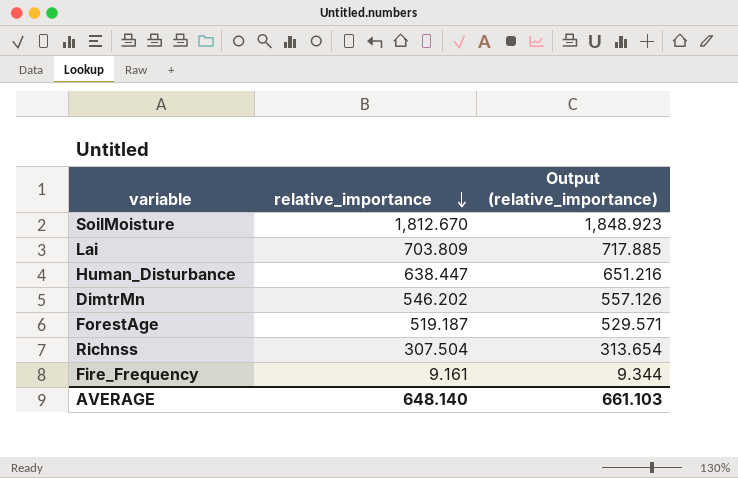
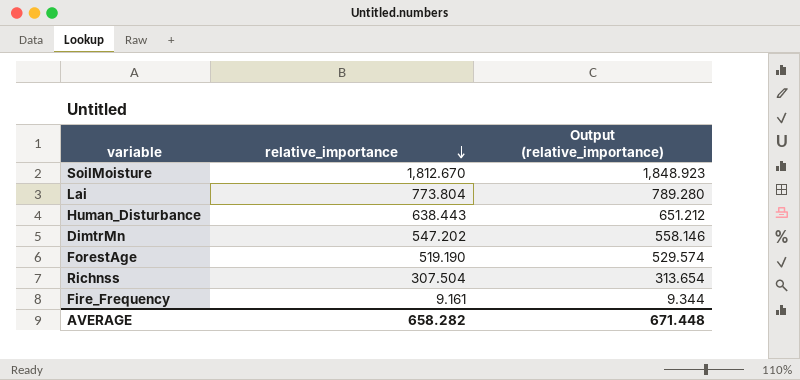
Lai | relative_importance: 703.809 -> 773.804
Lai | Output (relative_importance): 717.885 -> 789.280
Human_Disturbance | relative_importance: 638.447 -> 638.443
Human_Disturbance | Output (relative_importance): 651.216 -> 651.212
DimtrMn | relative_importance: 546.202 -> 547.202
DimtrMn | Output (relative_importance): 557.126 -> 558.146
ForestAge | relative_importance: 519.187 -> 519.190
ForestAge | Output (relative_importance): 529.571 -> 529.574
AVERAGE | relative_importance: 648.140 -> 658.282
AVERAGE | Output (relative_importance): 661.103 -> 671.448

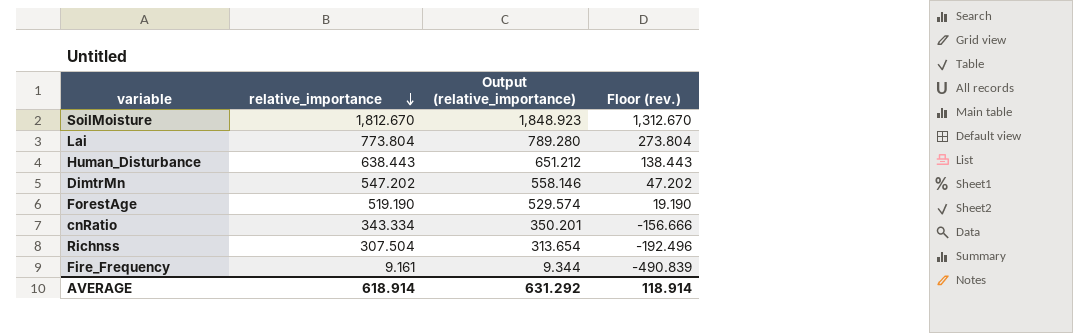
column Floor (rev.) | formula: none -> [relative_importance] - 500
row cnRatio: none -> 343.334 | 350.201 | -156.666
AVERAGE | relative_importance: 658.282 -> 618.914
AVERAGE | Output (relative_importance): 671.448 -> 631.292

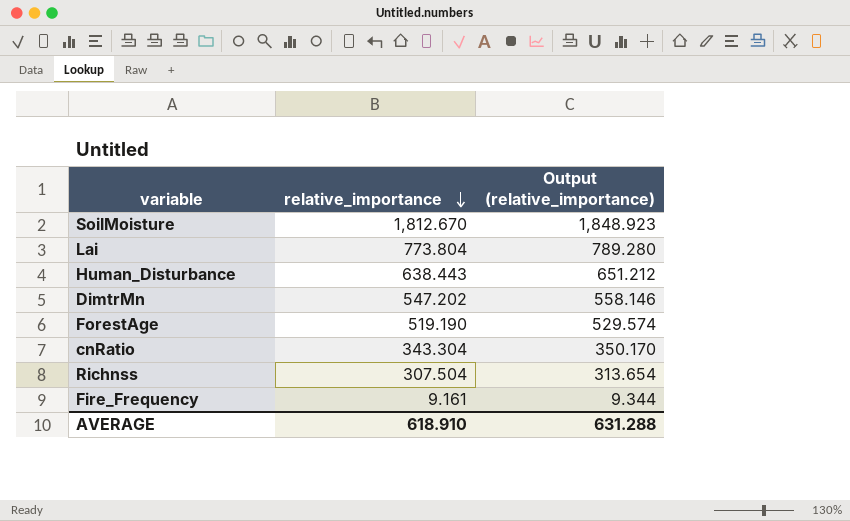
column Floor (rev.) | formula: [relative_importance] - 500 -> none
cnRatio | relative_importance: 343.334 -> 343.304
cnRatio | Output (relative_importance): 350.201 -> 350.170
AVERAGE | relative_importance: 618.914 -> 618.910
AVERAGE | Output (relative_importance): 631.292 -> 631.288

